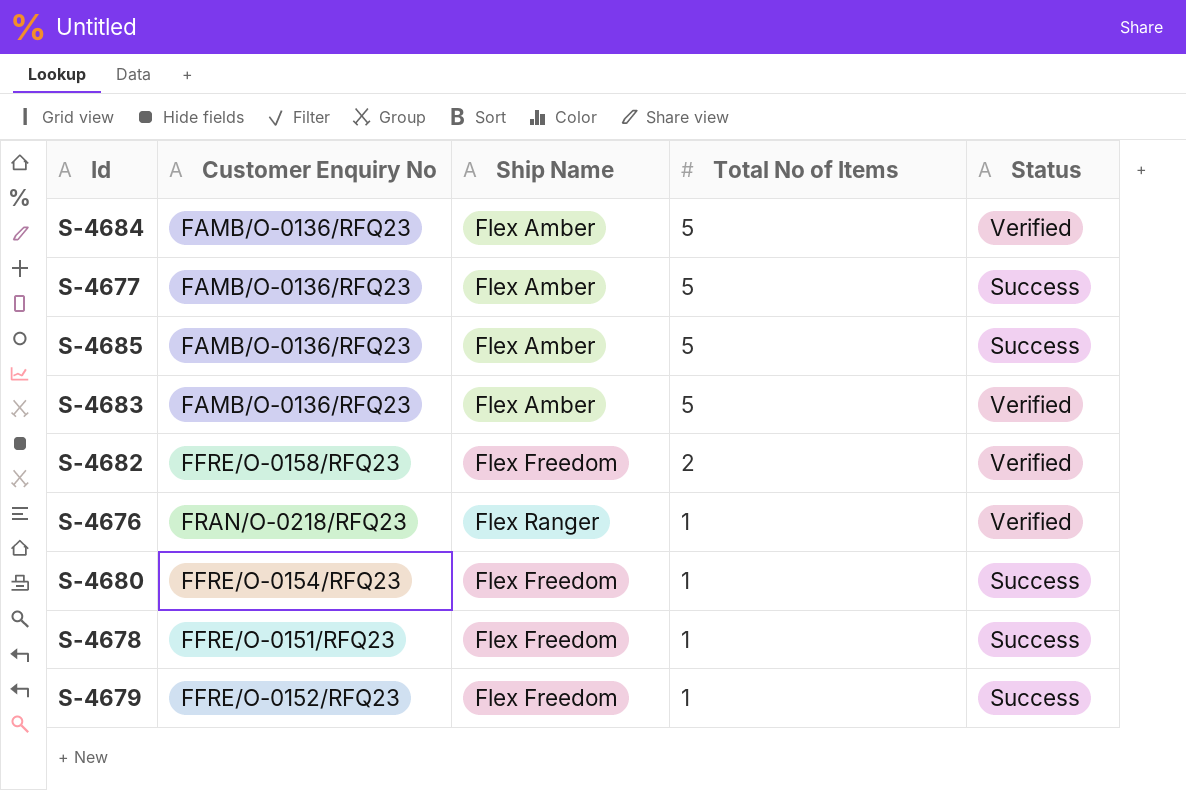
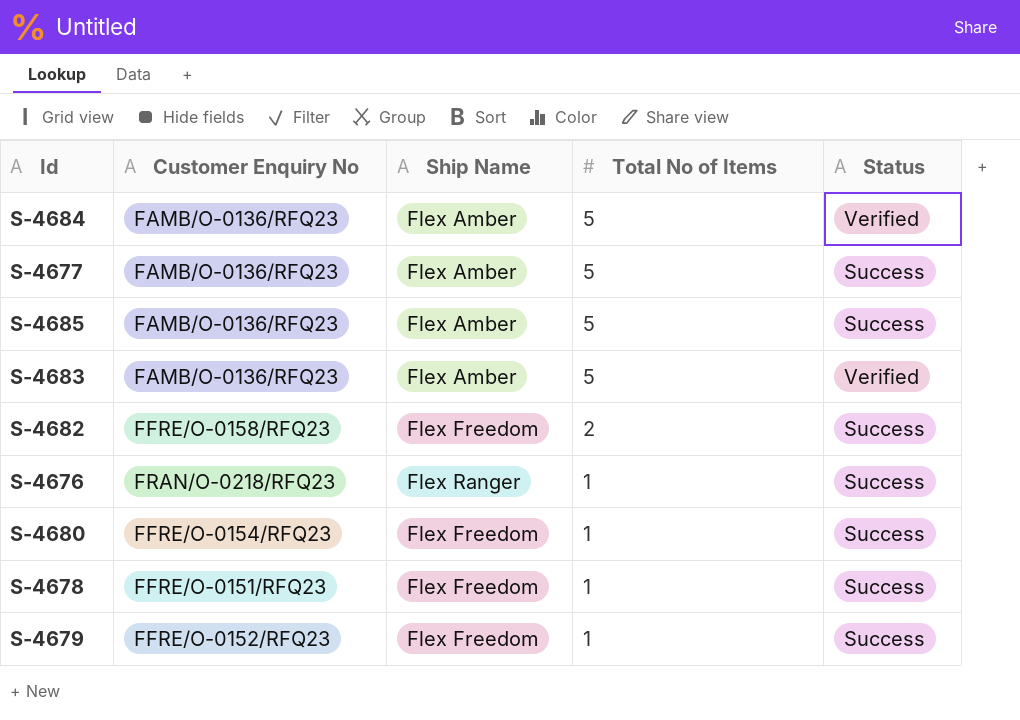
S-4682 | Status: Verified -> Success
S-4676 | Status: Verified -> Success

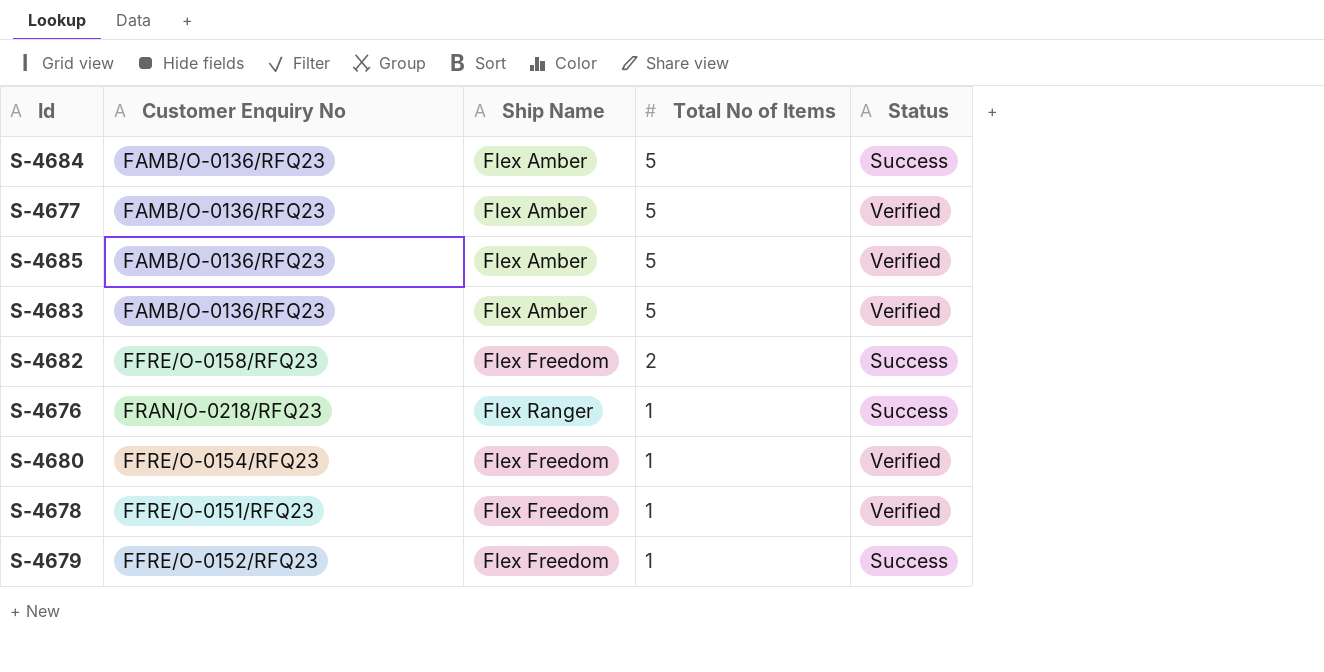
S-4684 | Status: Verified -> Success
S-4677 | Status: Success -> Verified
S-4685 | Status: Success -> Verified
S-4680 | Status: Success -> Verified
S-4678 | Status: Success -> Verified

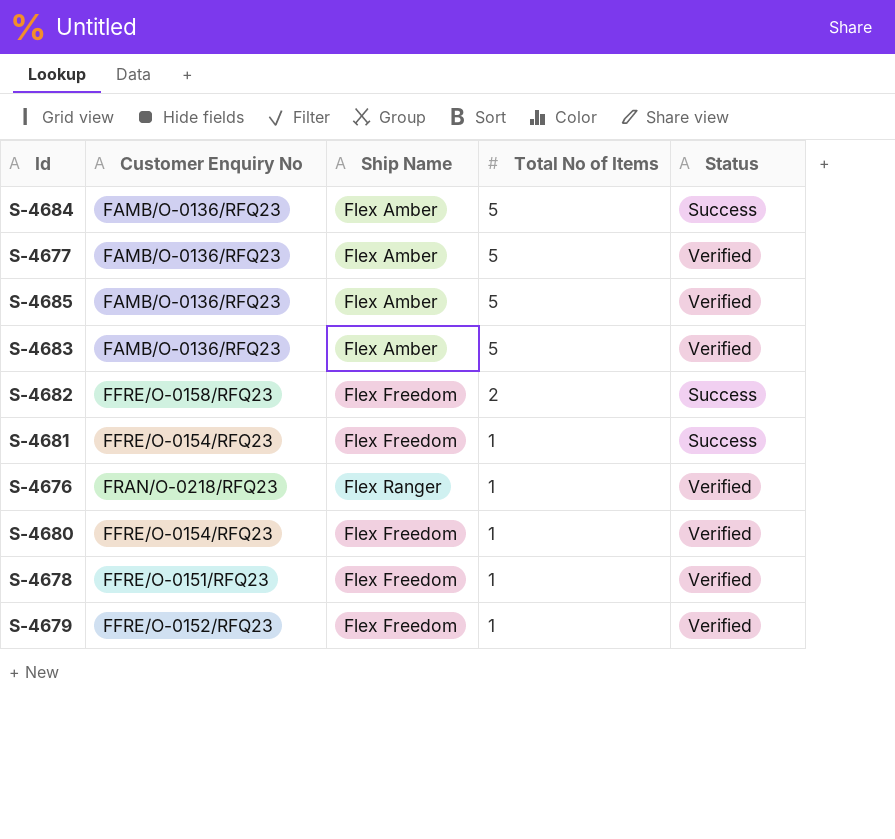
row S-4681: none -> FFRE/O-0154/RFQ23 | Flex Freedom | 1 | Success
S-4676 | Status: Success -> Verified
S-4679 | Status: Success -> Verified

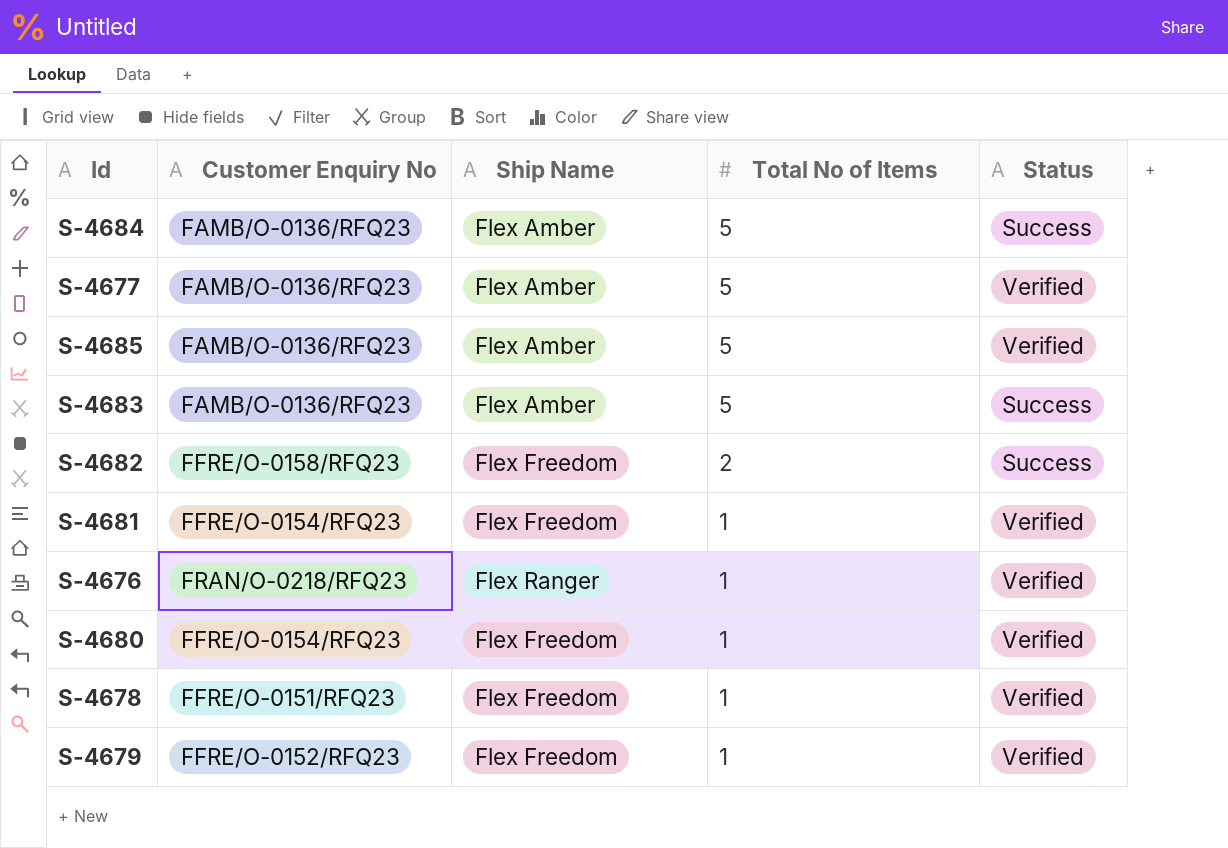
S-4683 | Status: Verified -> Success
S-4681 | Status: Success -> Verified

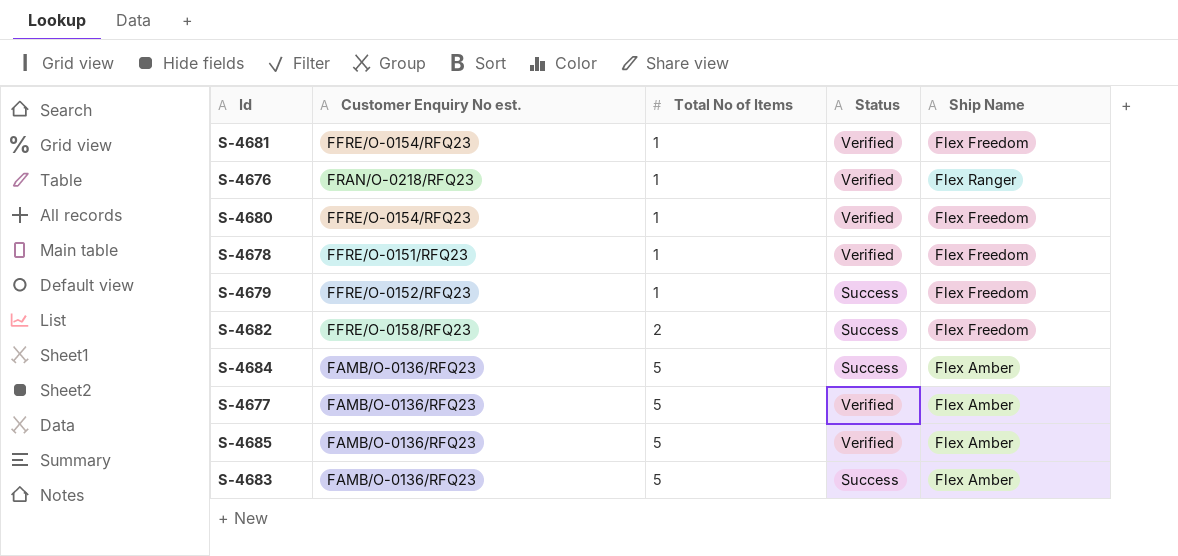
row order: Total No of Items descending -> Total No of Items ascending
column name: Customer Enquiry No -> Customer Enquiry No est.
column Ship Name | position: 3 -> 5
S-4679 | Status: Verified -> Success

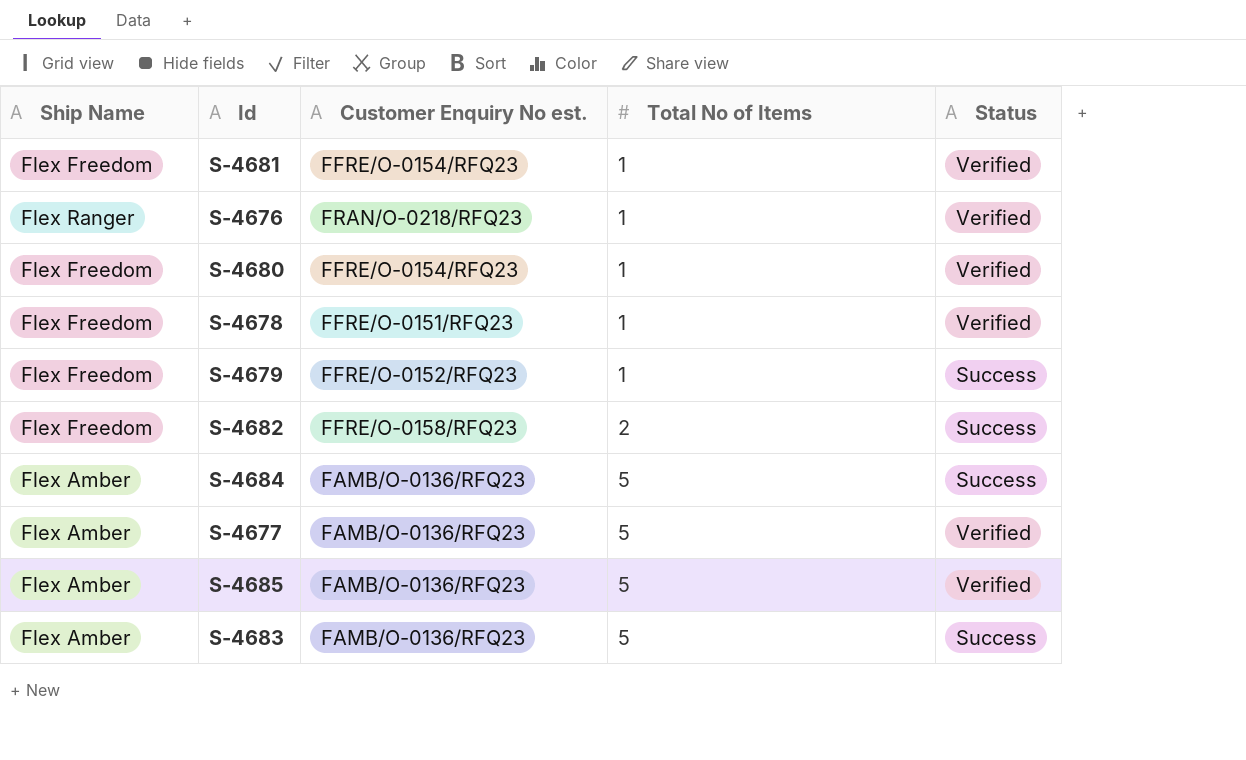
column Ship Name | position: 5 -> 1

